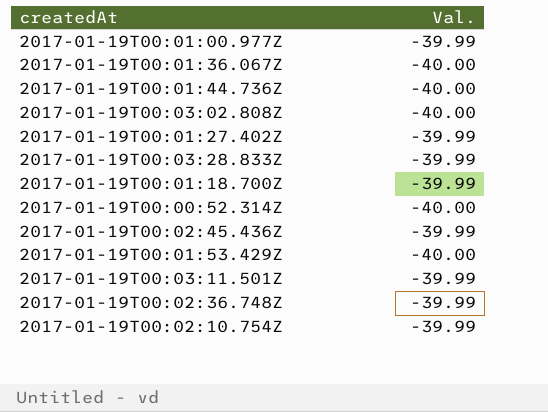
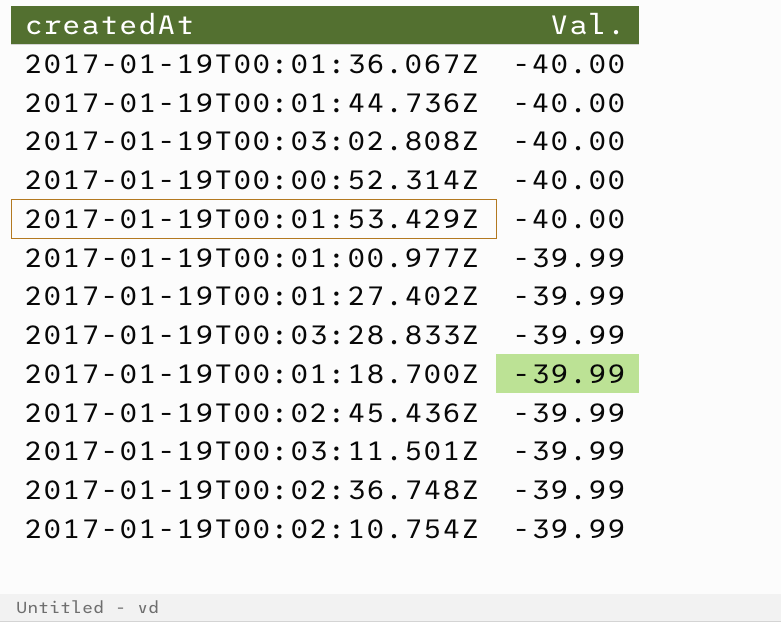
row order: none -> Val. ascending

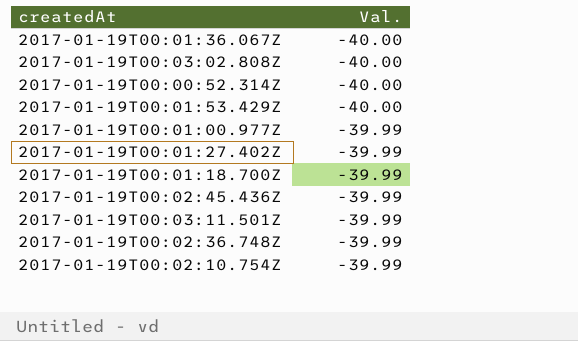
row 2017-01-19T00:01:44.736Z: -40.00 -> none
row 2017-01-19T00:03:28.833Z: -39.99 -> none

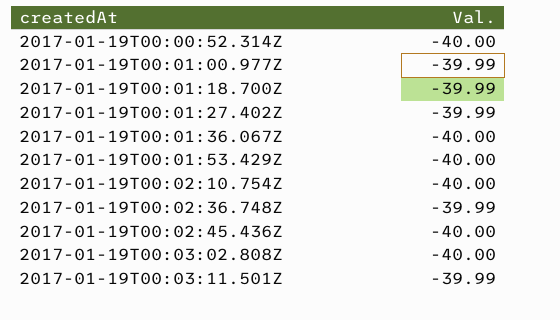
row order: Val. ascending -> createdAt ascending
2017-01-19T00:02:10.754Z | Val.: -39.99 -> -40.00
2017-01-19T00:02:45.436Z | Val.: -39.99 -> -40.00

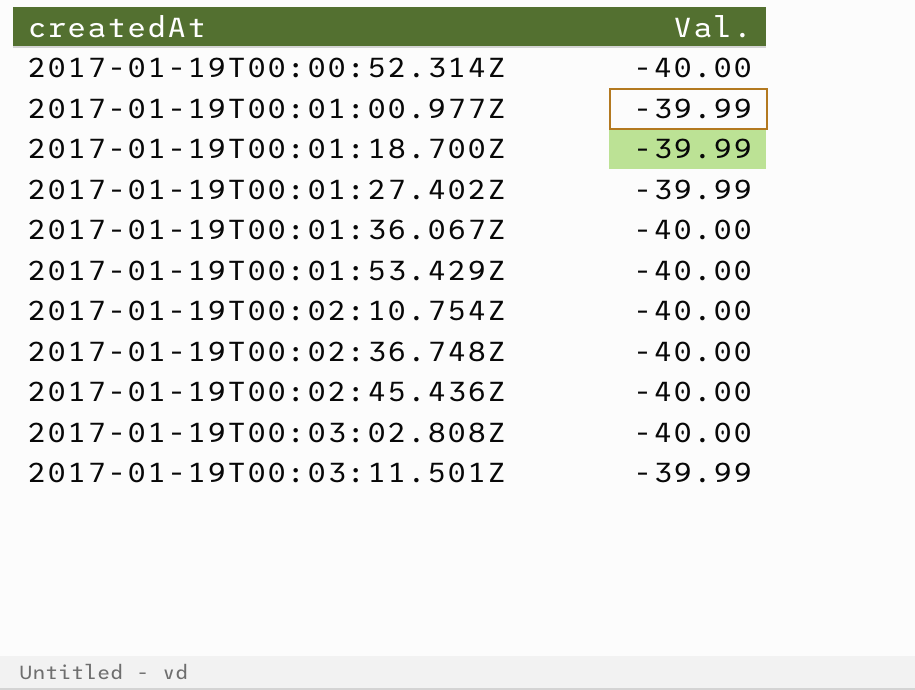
2017-01-19T00:02:36.748Z | Val.: -39.99 -> -40.00

